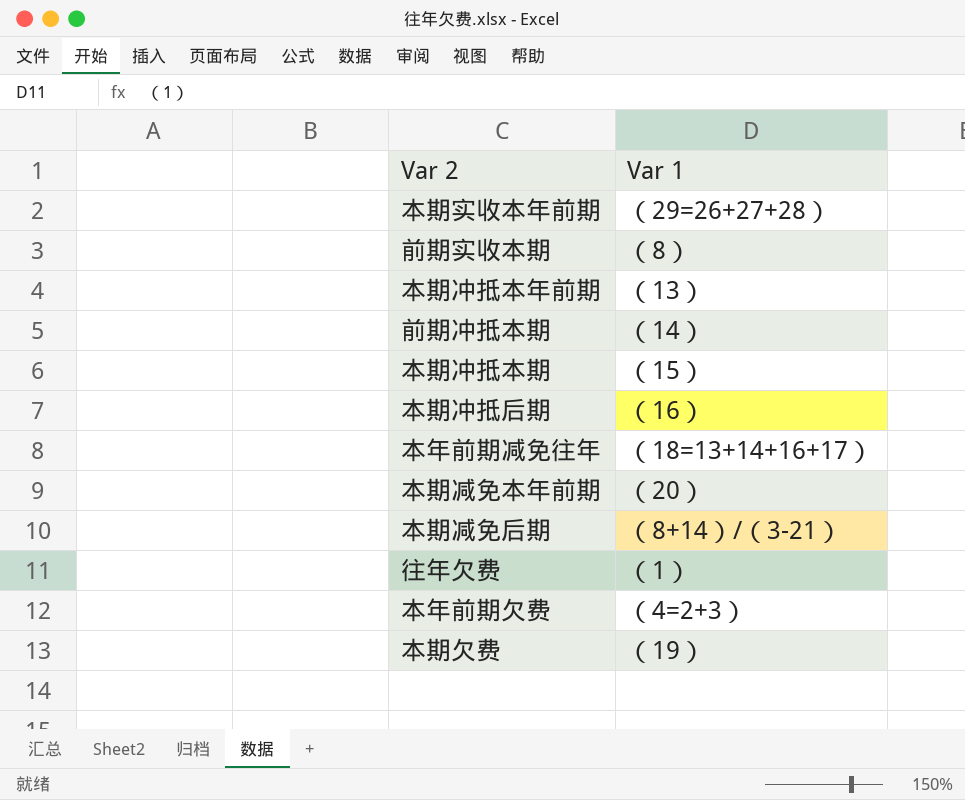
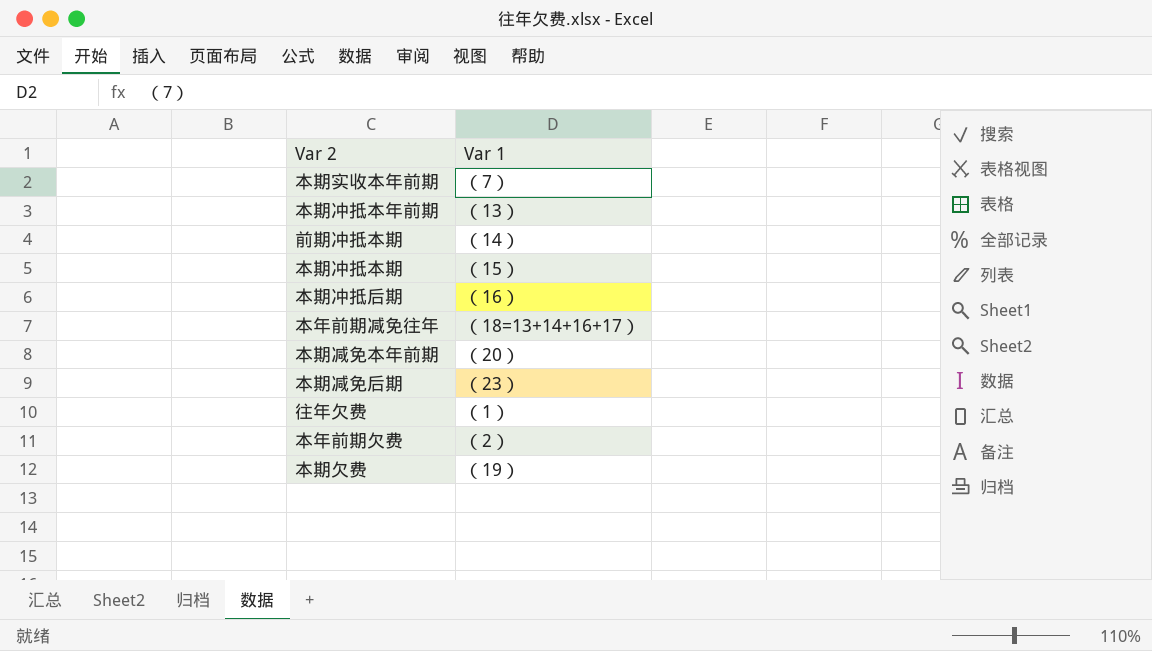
row 前期实收本期: （8） -> none
本期实收本年前期 | Var 1: （29=26+27+28） -> （7）
本期减免后期 | Var 1: （8+14）/（3-21） -> （23）
本年前期欠费 | Var 1: （4=2+3） -> （2）

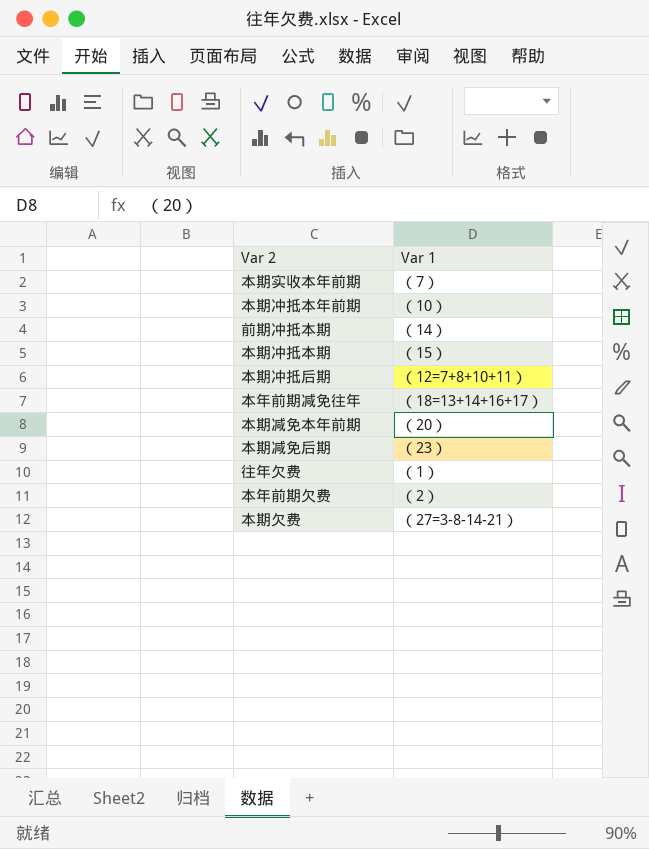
本期冲抵本年前期 | Var 1: （13） -> （10）
本期冲抵后期 | Var 1: （16） -> （12=7+8+10+11）
本期欠费 | Var 1: （19） -> （27=3-8-14-21）

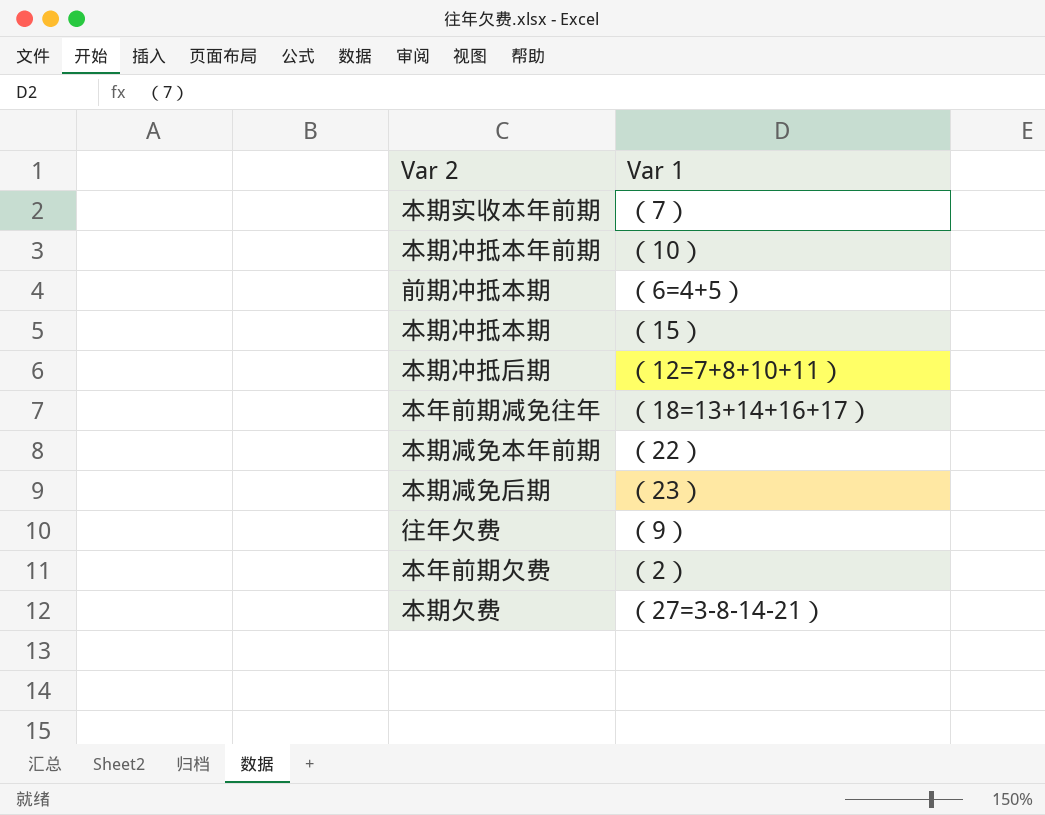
前期冲抵本期 | Var 1: （14） -> （6=4+5）
本期减免本年前期 | Var 1: （20） -> （22）
往年欠费 | Var 1: （1） -> （9）

